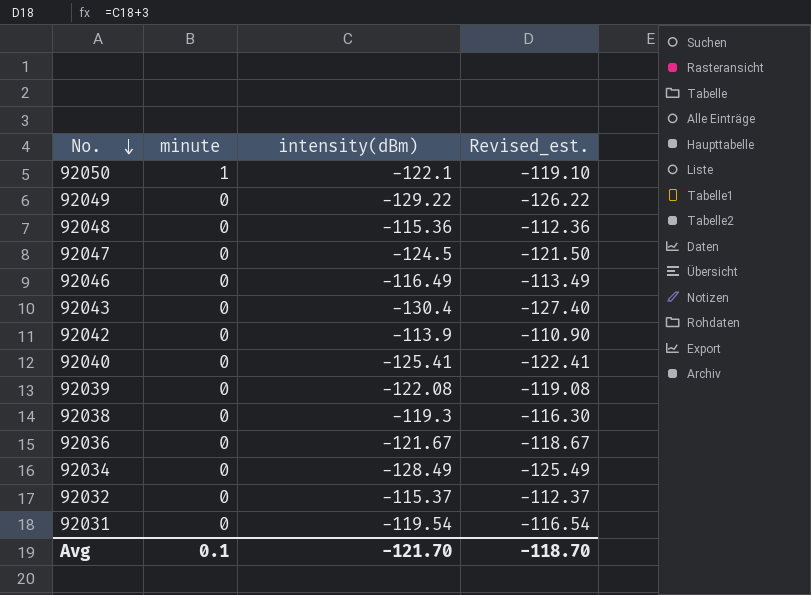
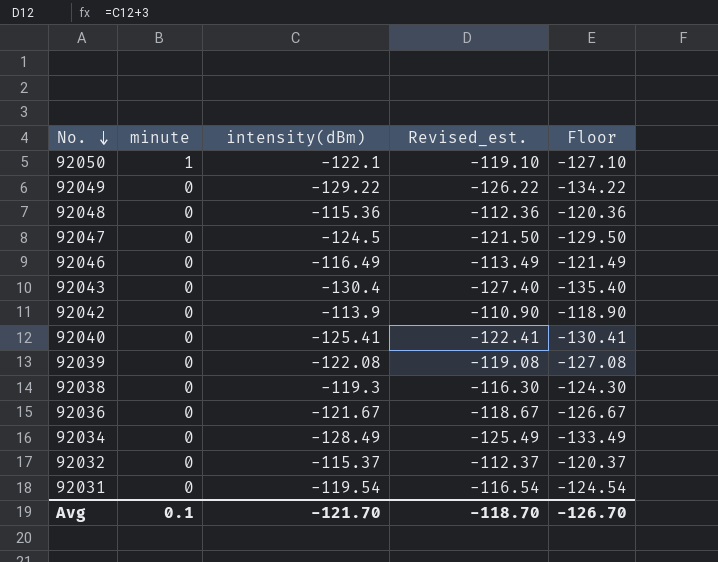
column Floor | formula: none -> [intensity(dBm)] - 5

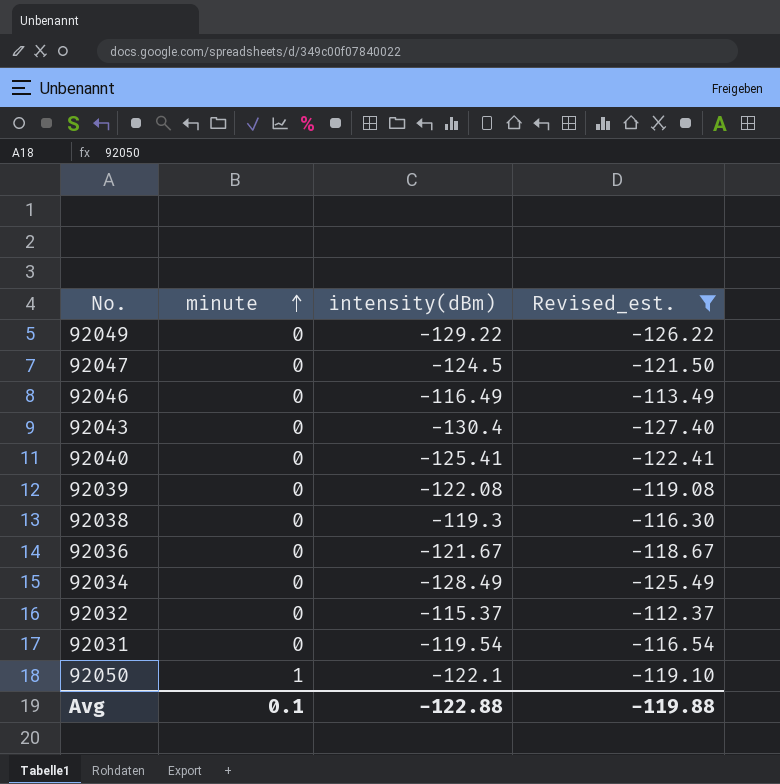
filter: none -> Revised_est. <= -112.37
row order: No. descending -> minute ascending
column Floor | formula: [intensity(dBm)] - 5 -> none
Avg | intensity(dBm): -121.70 -> -122.88
Avg | Revised_est.: -118.70 -> -119.88

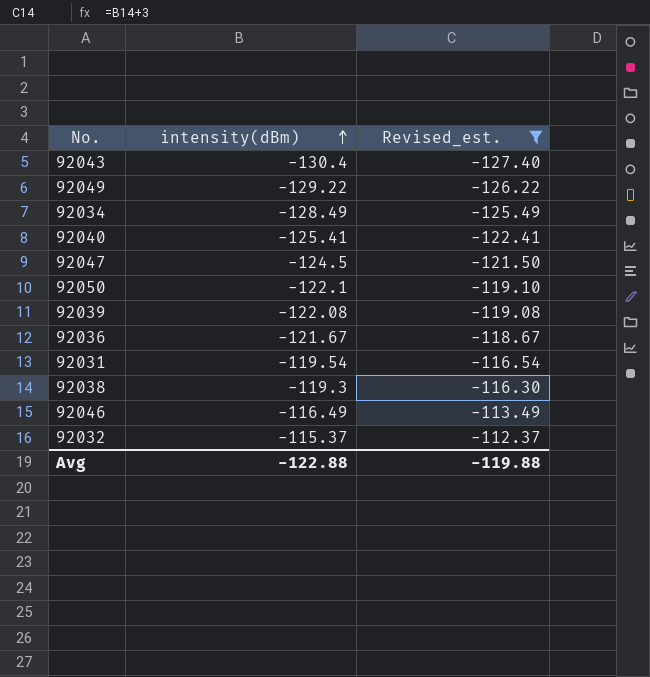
row order: minute ascending -> intensity(dBm) ascending
column minute | position: 2 -> none

